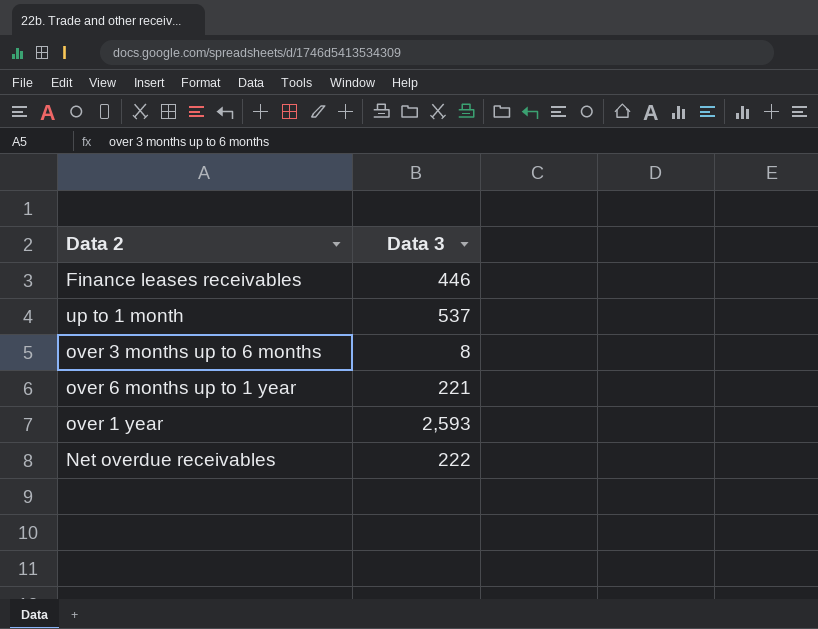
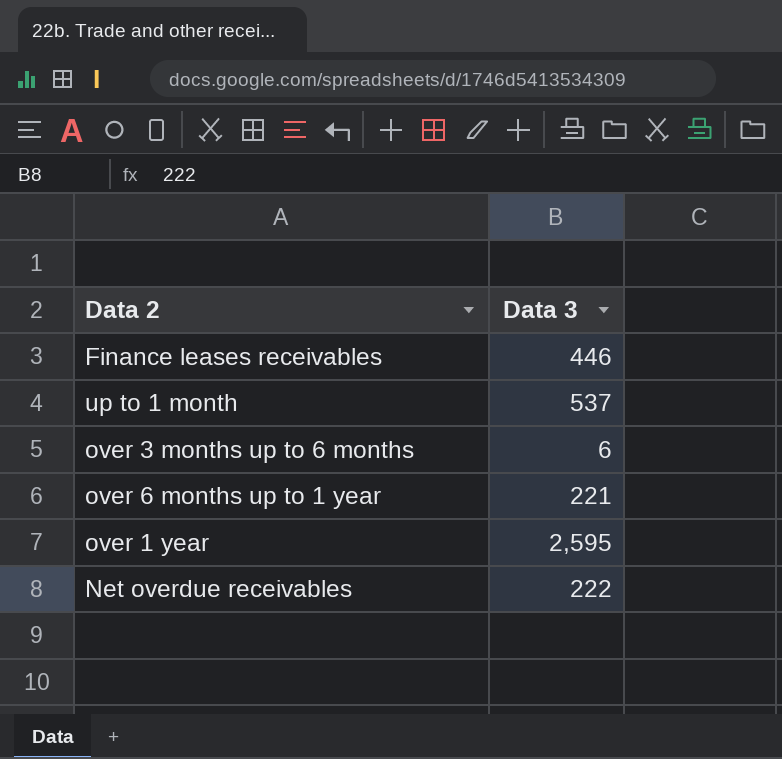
over 3 months up to 6 months | Data 3: 8 -> 6
over 1 year | Data 3: 2,593 -> 2,595

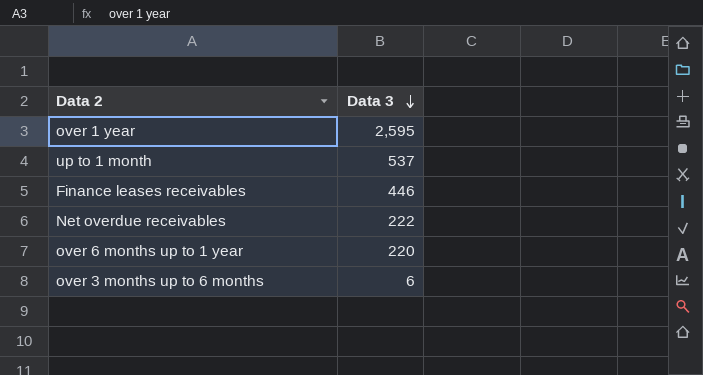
row order: none -> Data 3 descending
over 6 months up to 1 year | Data 3: 221 -> 220

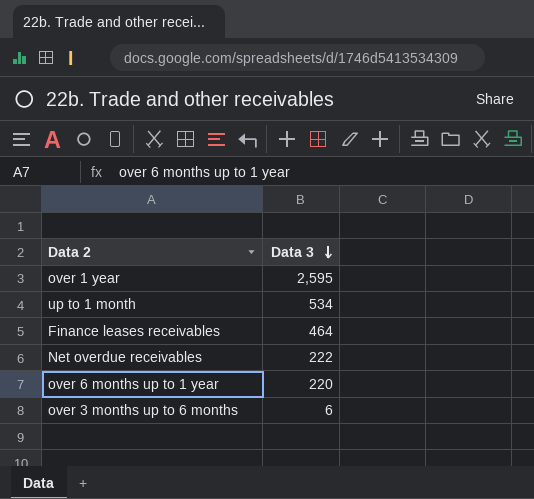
up to 1 month | Data 3: 537 -> 534
Finance leases receivables | Data 3: 446 -> 464

